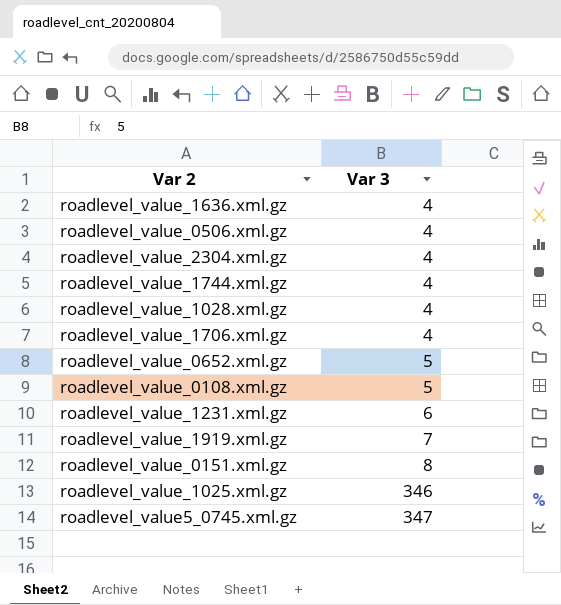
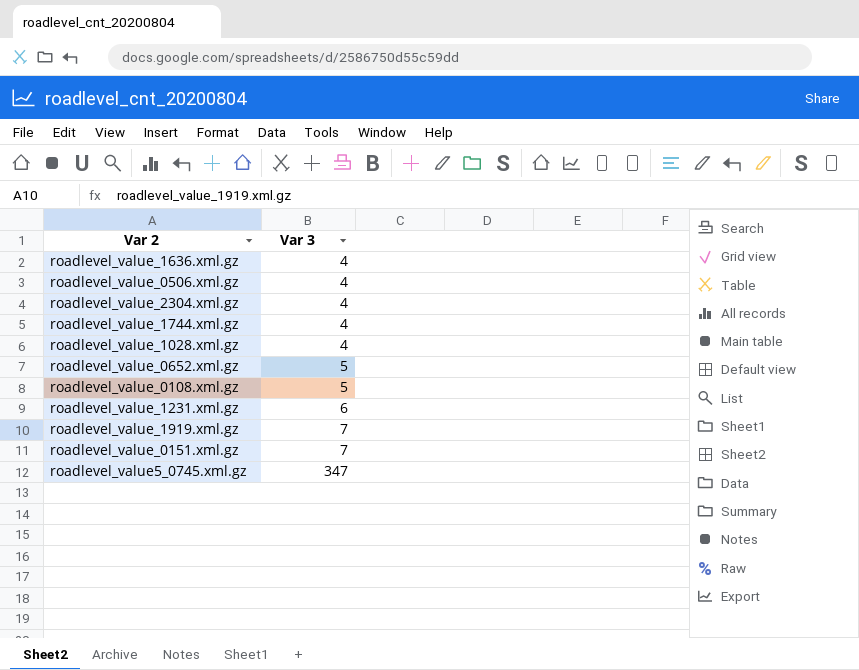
row roadlevel_value_1706.xml.gz: 4 -> none
row roadlevel_value_1025.xml.gz: 346 -> none
roadlevel_value_0151.xml.gz | Var 3: 8 -> 7

